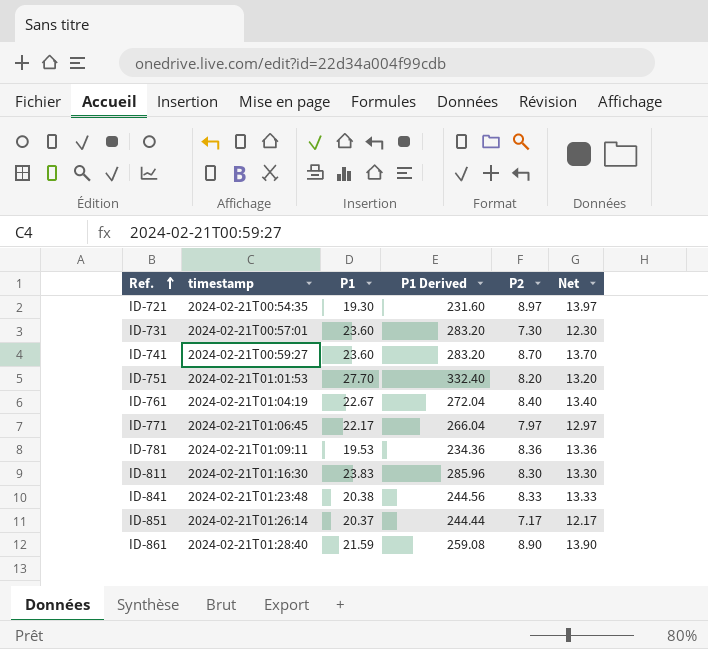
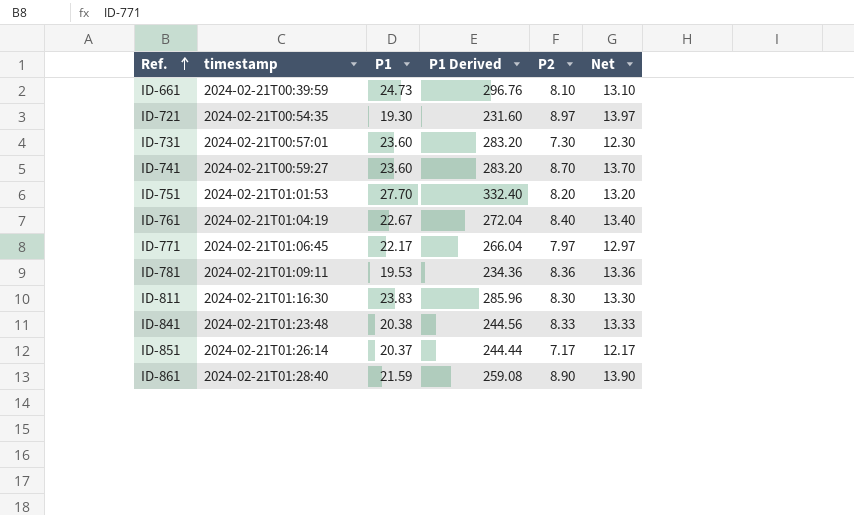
row ID-661: none -> 2024-02-21T00:39:59 | 24.73 | 296.76 | 8.10 | 13.10

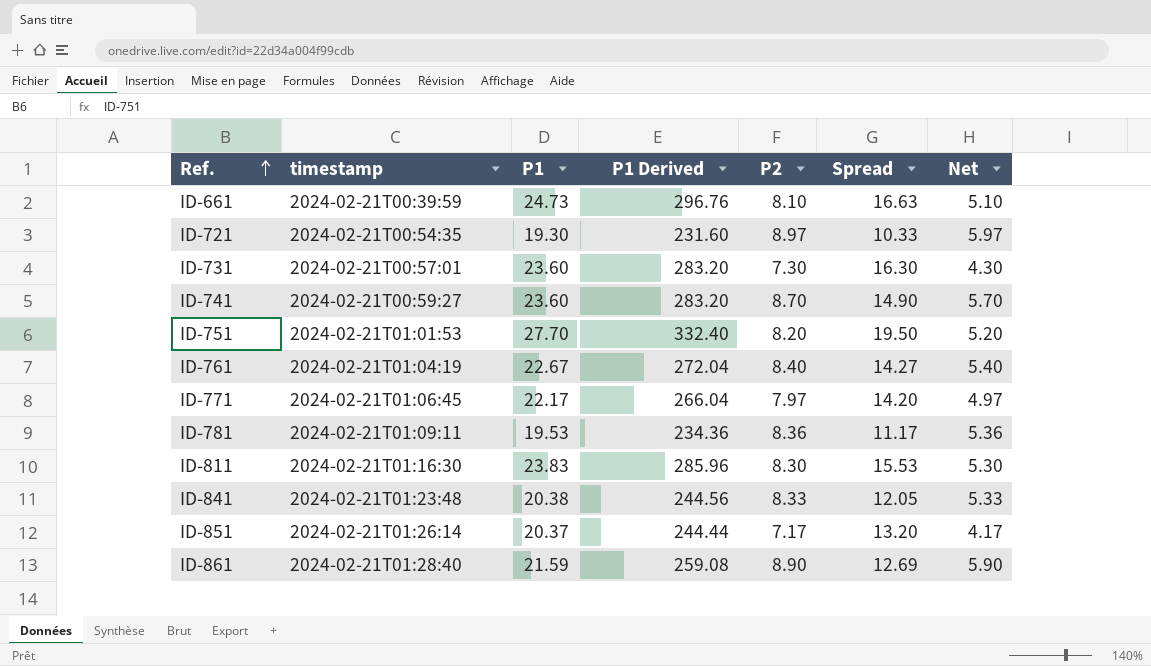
column Spread | formula: none -> [P1] - [P2]
column Net | formula: [P2] + 5 -> [P2] - 3

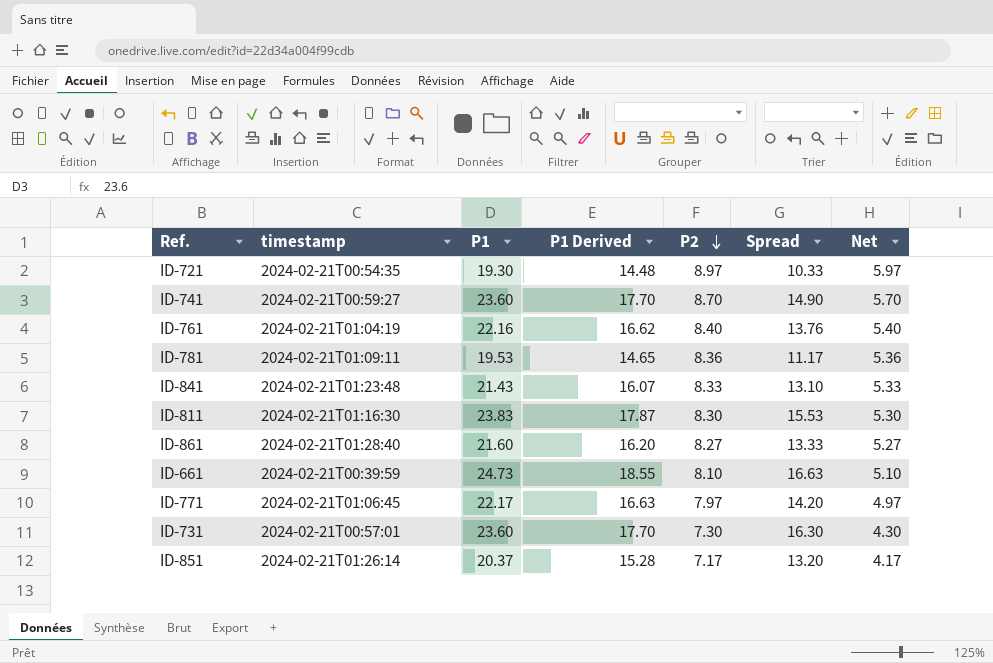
row order: Ref. ascending -> P2 descending
column P1 Derived | formula: [P1] * 12 -> [P1] * 0.75
row ID-751: 2024-02-21T01:01:53 | 27.70 | 332.40 | 8.20 | 19.50 | 5.20 -> none
ID-761 | P1: 22.67 -> 22.16
ID-761 | Spread: 14.27 -> 13.76
ID-841 | P1: 20.38 -> 21.43
ID-841 | Spread: 12.05 -> 13.10
ID-861 | P1: 21.59 -> 21.60
ID-861 | P2: 8.90 -> 8.27
ID-861 | Spread: 12.69 -> 13.33
ID-861 | Net: 5.90 -> 5.27

